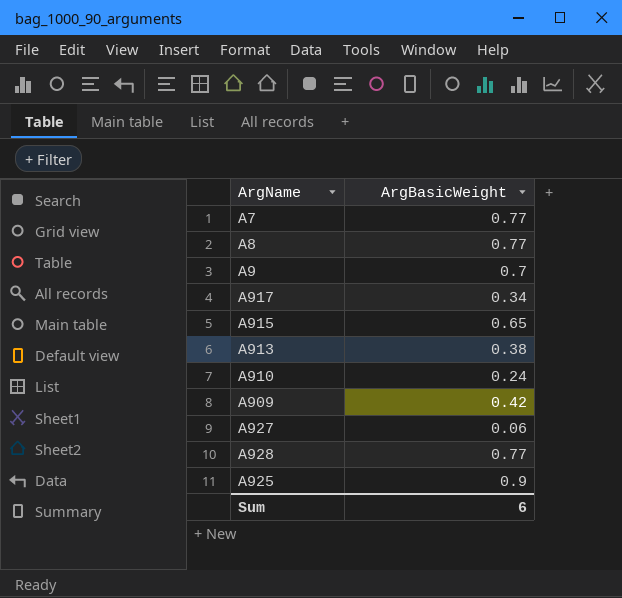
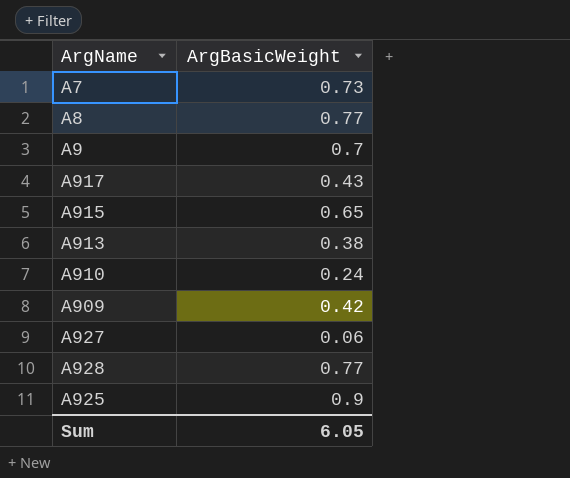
A7 | ArgBasicWeight: 0.77 -> 0.73
A917 | ArgBasicWeight: 0.34 -> 0.43
Sum | ArgBasicWeight: 6 -> 6.05

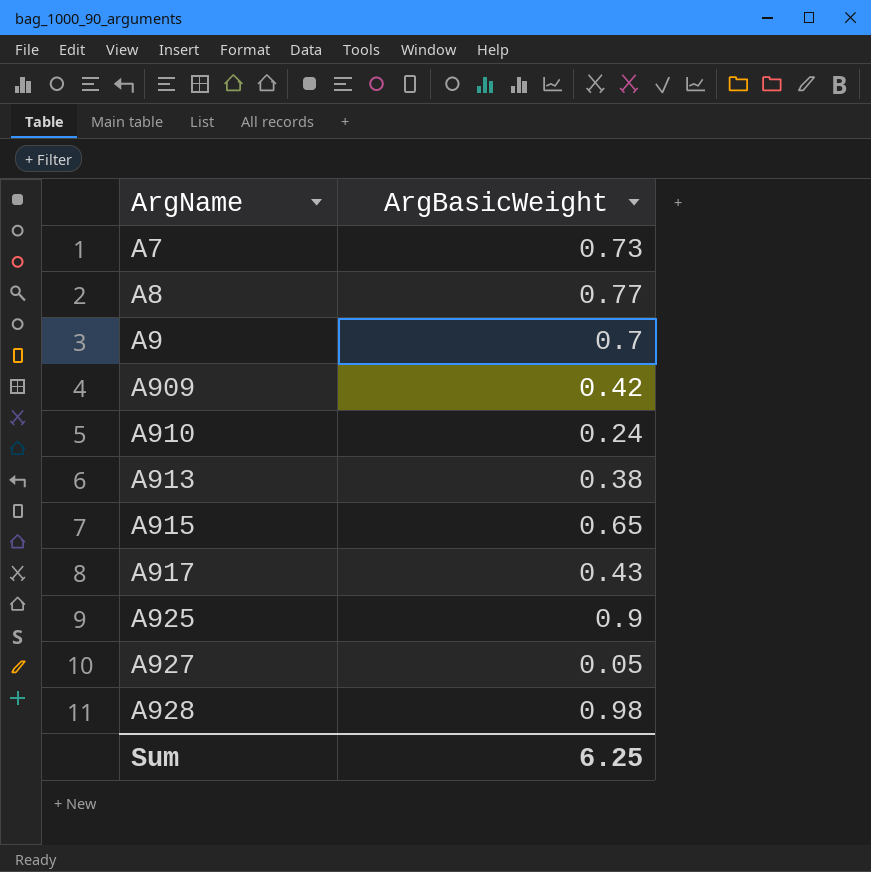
row order: none -> ArgName ascending
A927 | ArgBasicWeight: 0.06 -> 0.05
A928 | ArgBasicWeight: 0.77 -> 0.98
Sum | ArgBasicWeight: 6.05 -> 6.25

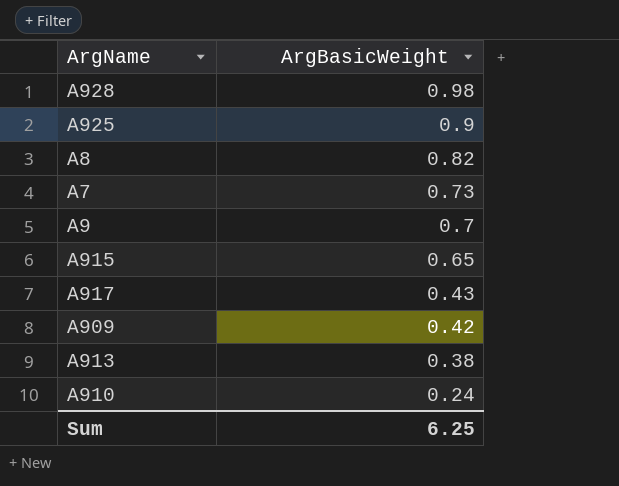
row order: ArgName ascending -> ArgBasicWeight descending
row A927: 0.05 -> none
A8 | ArgBasicWeight: 0.77 -> 0.82

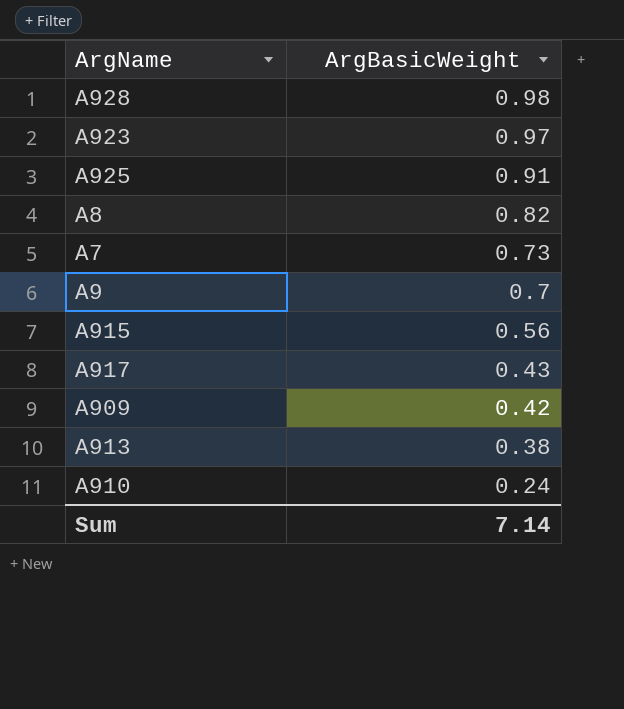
row A923: none -> 0.97
A925 | ArgBasicWeight: 0.9 -> 0.91
A915 | ArgBasicWeight: 0.65 -> 0.56
Sum | ArgBasicWeight: 6.25 -> 7.14

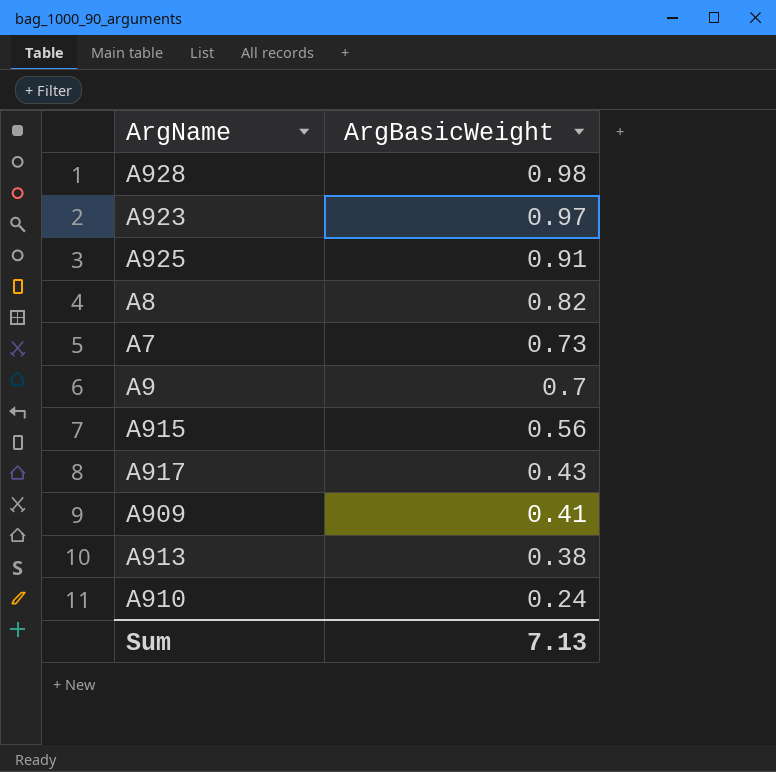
A909 | ArgBasicWeight: 0.42 -> 0.41
Sum | ArgBasicWeight: 7.14 -> 7.13

